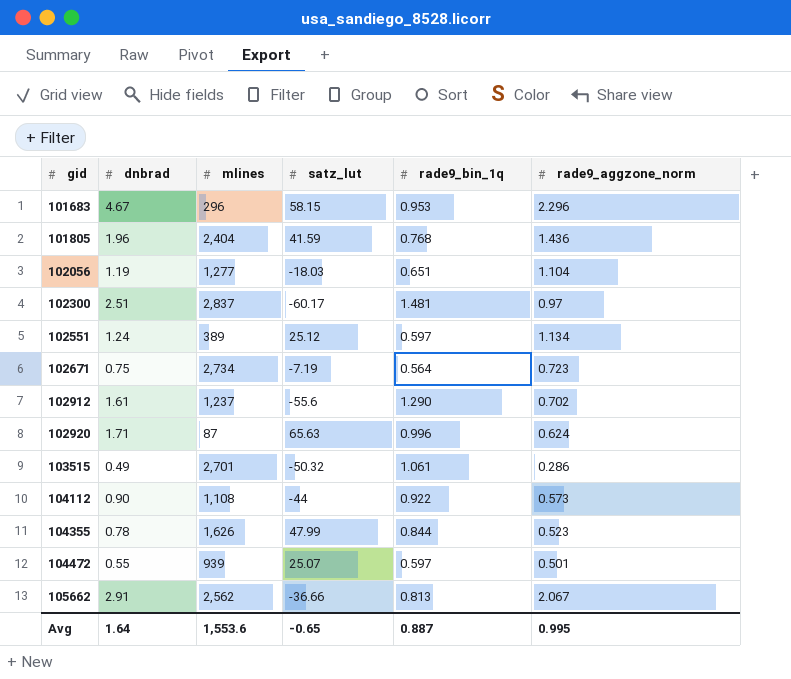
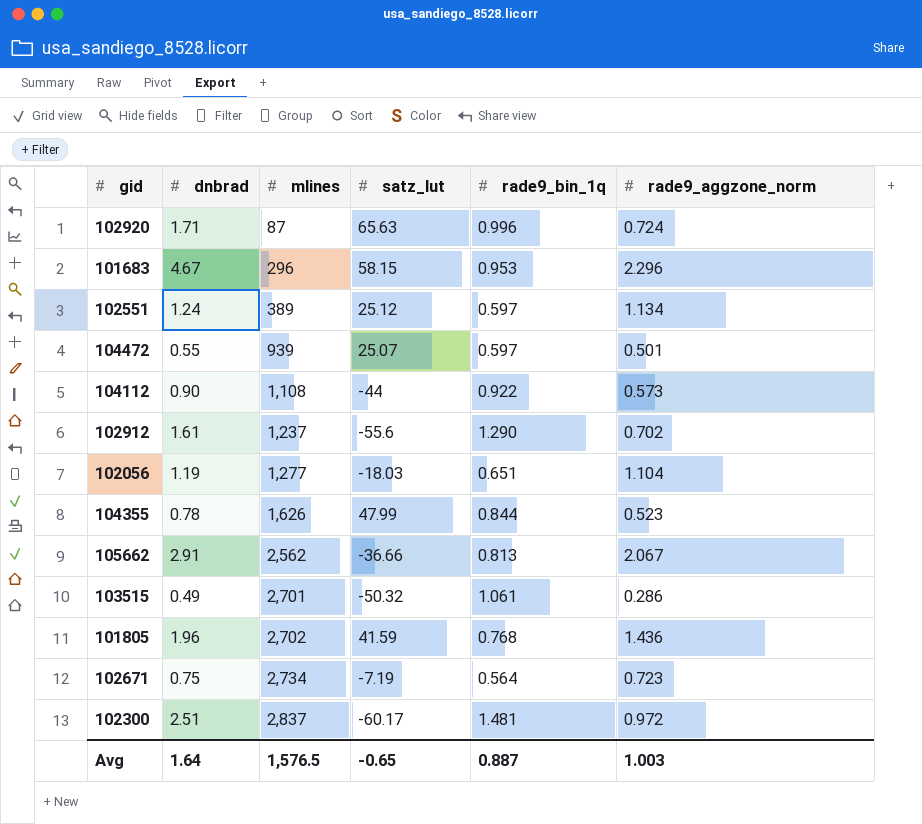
row order: gid ascending -> mlines ascending
102920 | rade9_aggzone_norm: 0.624 -> 0.724
101805 | mlines: 2,404 -> 2,702
102300 | rade9_aggzone_norm: 0.97 -> 0.972
Avg | mlines: 1,553.6 -> 1,576.5
Avg | rade9_aggzone_norm: 0.995 -> 1.003

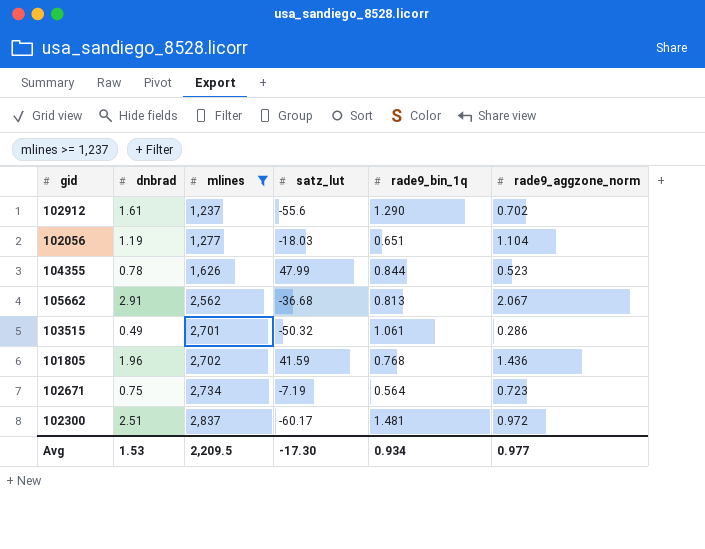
filter: none -> mlines >= 1,237
105662 | satz_lut: -36.66 -> -36.68
Avg | dnbrad: 1.64 -> 1.53
Avg | mlines: 1,576.5 -> 2,209.5
Avg | satz_lut: -0.65 -> -17.30
Avg | rade9_bin_1q: 0.887 -> 0.934
Avg | rade9_aggzone_norm: 1.003 -> 0.977

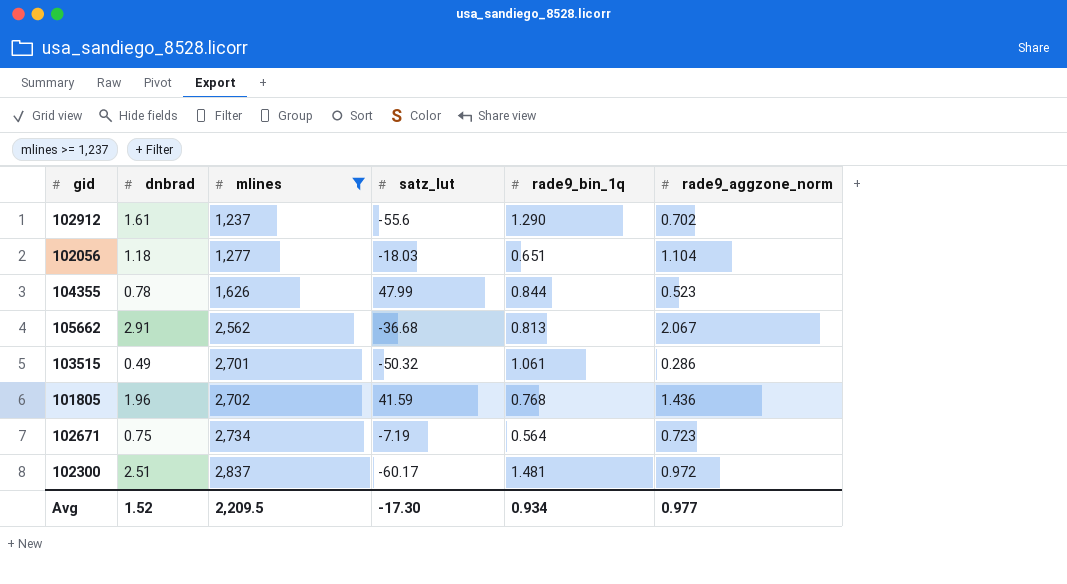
102056 | dnbrad: 1.19 -> 1.18
Avg | dnbrad: 1.53 -> 1.52

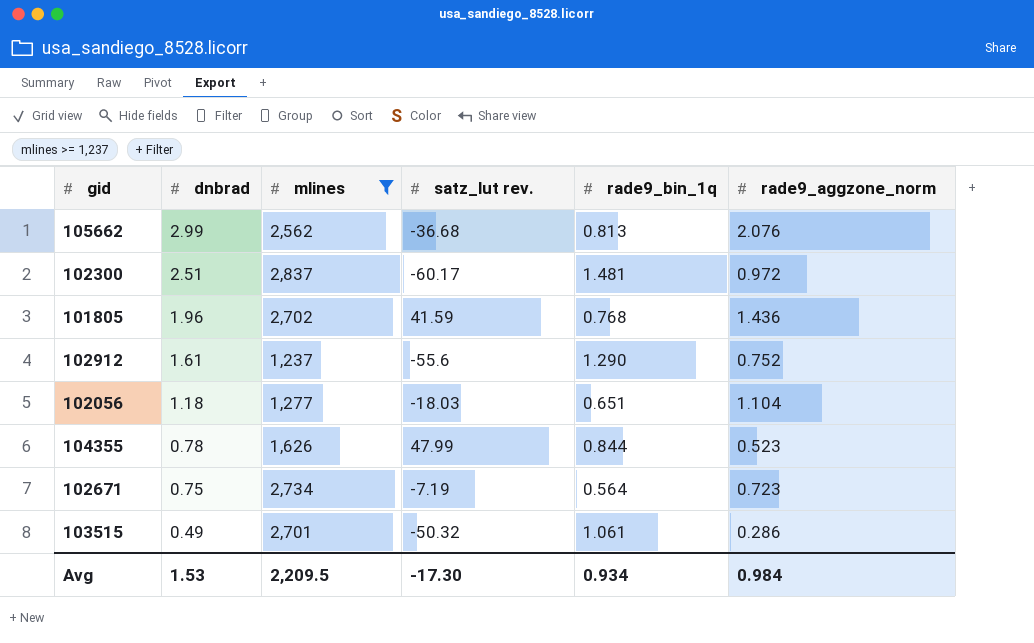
row order: mlines ascending -> dnbrad descending
column name: satz_lut -> satz_lut rev.
105662 | dnbrad: 2.91 -> 2.99
105662 | rade9_aggzone_norm: 2.067 -> 2.076
102912 | rade9_aggzone_norm: 0.702 -> 0.752
Avg | dnbrad: 1.52 -> 1.53
Avg | rade9_aggzone_norm: 0.977 -> 0.984

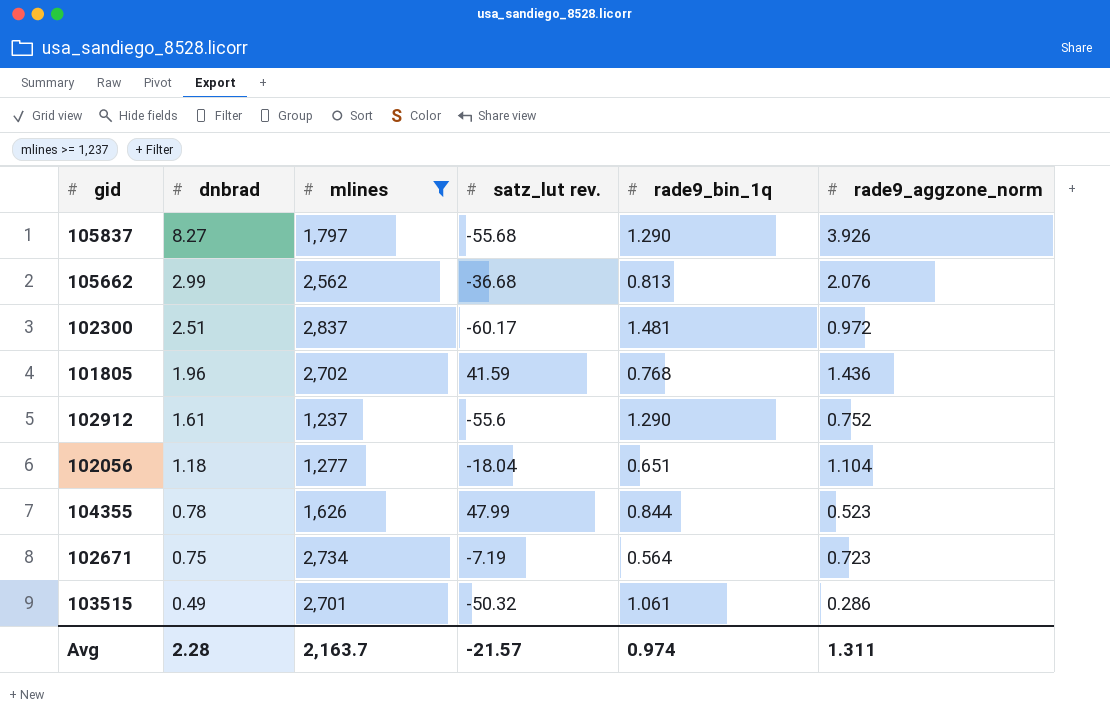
row 105837: none -> 8.27 | 1,797 | -55.68 | 1.290 | 3.926
102056 | satz_lut rev.: -18.03 -> -18.04
Avg | dnbrad: 1.53 -> 2.28
Avg | mlines: 2,209.5 -> 2,163.7
Avg | satz_lut rev.: -17.30 -> -21.57
Avg | rade9_bin_1q: 0.934 -> 0.974
Avg | rade9_aggzone_norm: 0.984 -> 1.311

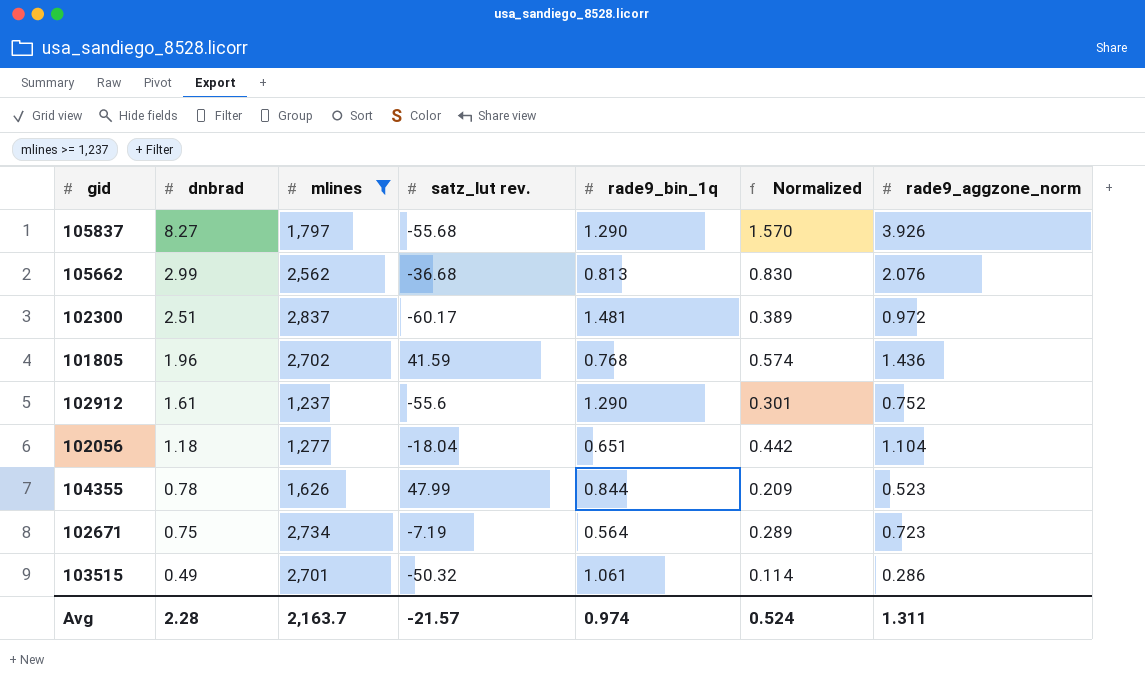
column Normalized | formula: none -> [rade9_aggzone_norm] * 0.4

